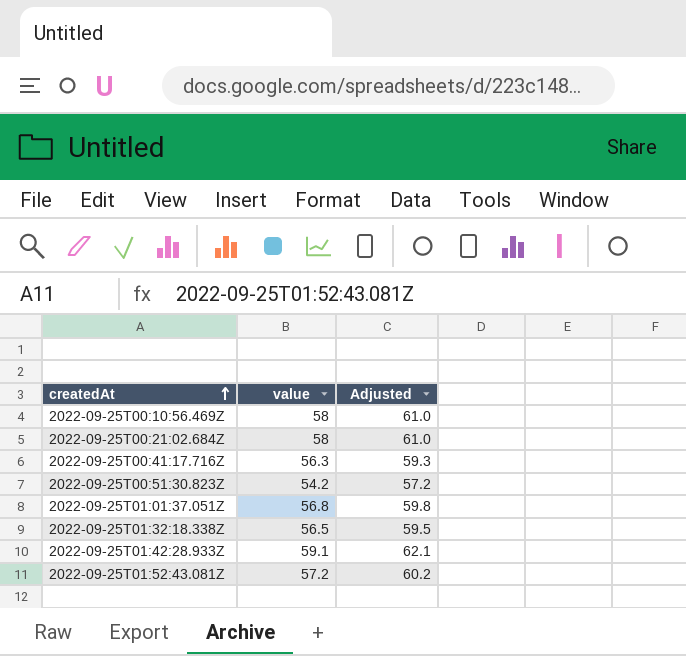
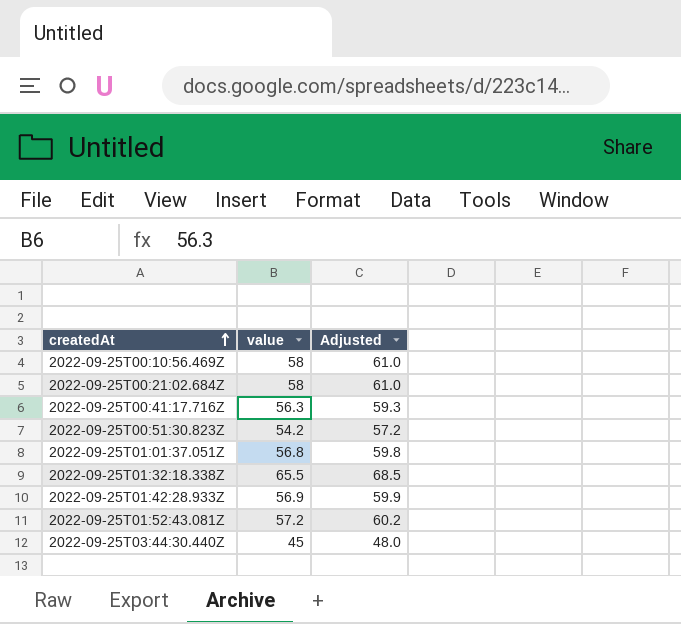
2022-09-25T01:32:18.338Z | value: 56.5 -> 65.5
2022-09-25T01:32:18.338Z | Adjusted: 59.5 -> 68.5
2022-09-25T01:42:28.933Z | value: 59.1 -> 56.9
2022-09-25T01:42:28.933Z | Adjusted: 62.1 -> 59.9
row 2022-09-25T03:44:30.440Z: none -> 45 | 48.0

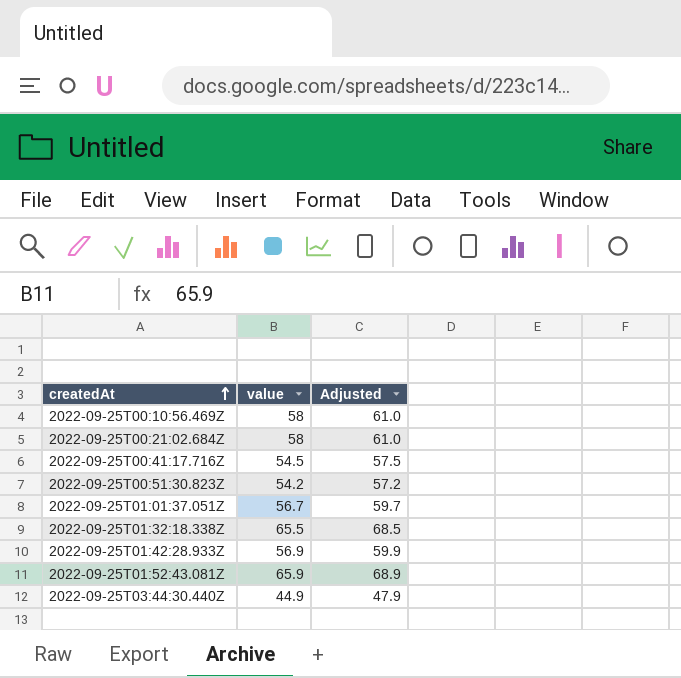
2022-09-25T00:41:17.716Z | value: 56.3 -> 54.5
2022-09-25T00:41:17.716Z | Adjusted: 59.3 -> 57.5
2022-09-25T01:01:37.051Z | value: 56.8 -> 56.7
2022-09-25T01:01:37.051Z | Adjusted: 59.8 -> 59.7
2022-09-25T01:52:43.081Z | value: 57.2 -> 65.9
2022-09-25T01:52:43.081Z | Adjusted: 60.2 -> 68.9
2022-09-25T03:44:30.440Z | value: 45 -> 44.9
2022-09-25T03:44:30.440Z | Adjusted: 48.0 -> 47.9

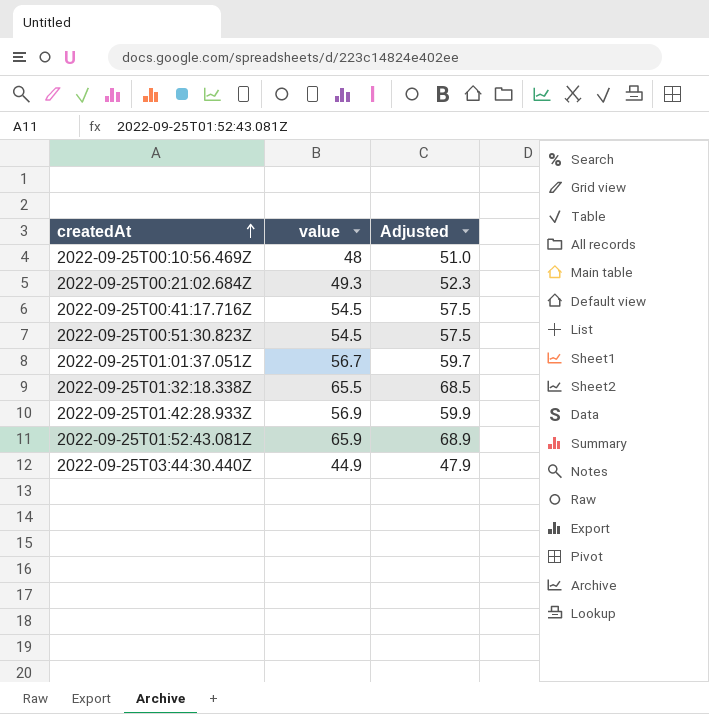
2022-09-25T00:10:56.469Z | value: 58 -> 48
2022-09-25T00:10:56.469Z | Adjusted: 61.0 -> 51.0
2022-09-25T00:21:02.684Z | value: 58 -> 49.3
2022-09-25T00:21:02.684Z | Adjusted: 61.0 -> 52.3
2022-09-25T00:51:30.823Z | value: 54.2 -> 54.5
2022-09-25T00:51:30.823Z | Adjusted: 57.2 -> 57.5

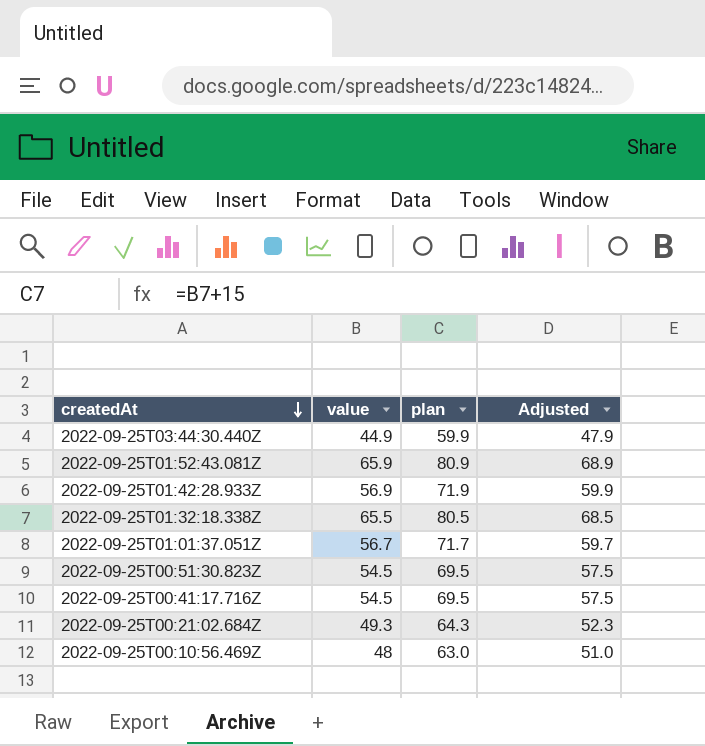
row order: createdAt ascending -> createdAt descending
column plan | formula: none -> [value] + 15

